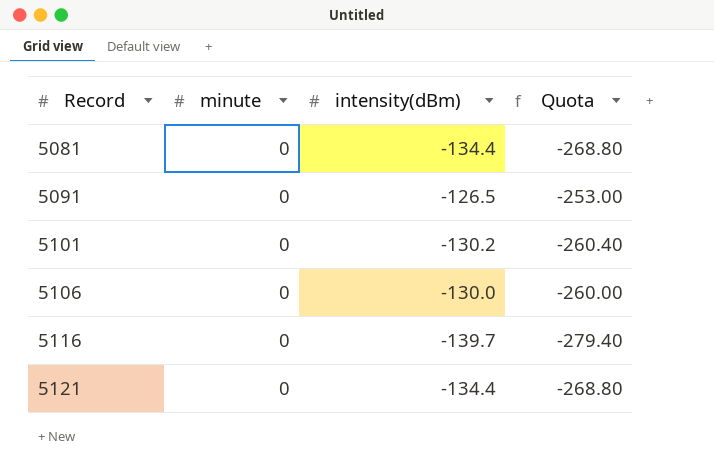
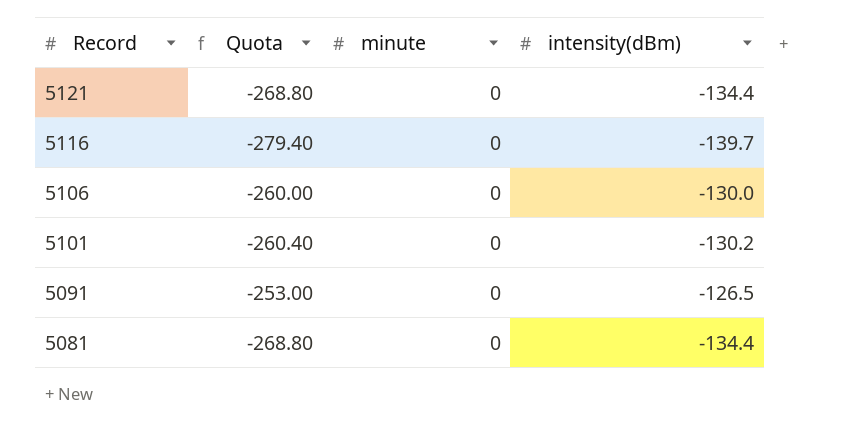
row order: Record ascending -> Record descending
column Quota | position: 4 -> 2

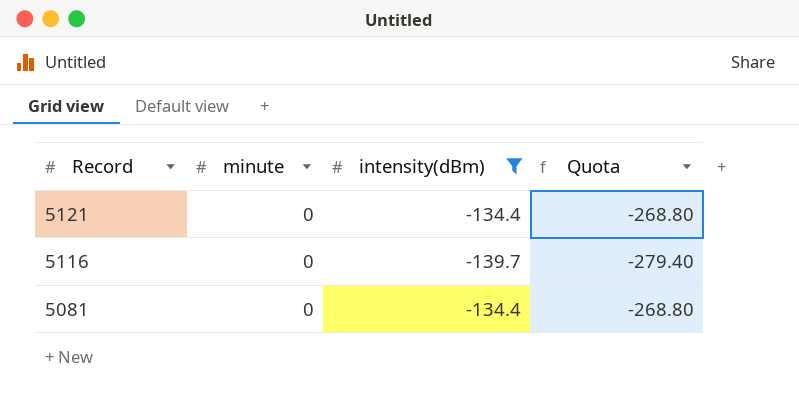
filter: none -> intensity(dBm) <= -134.4
column Quota | position: 2 -> 4

